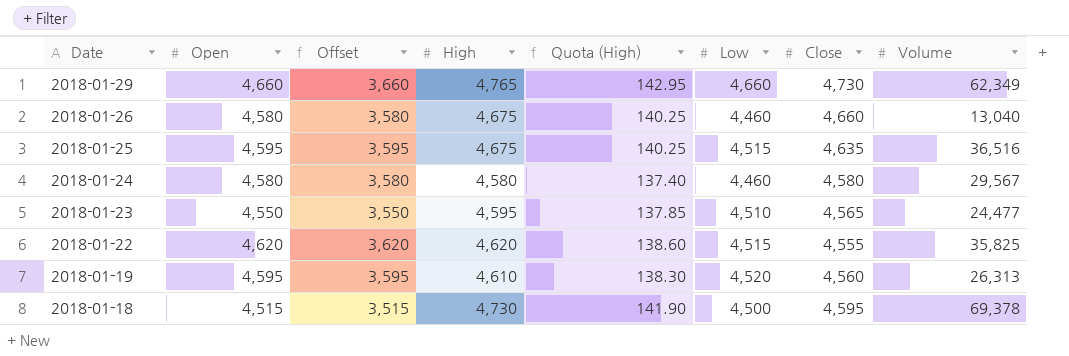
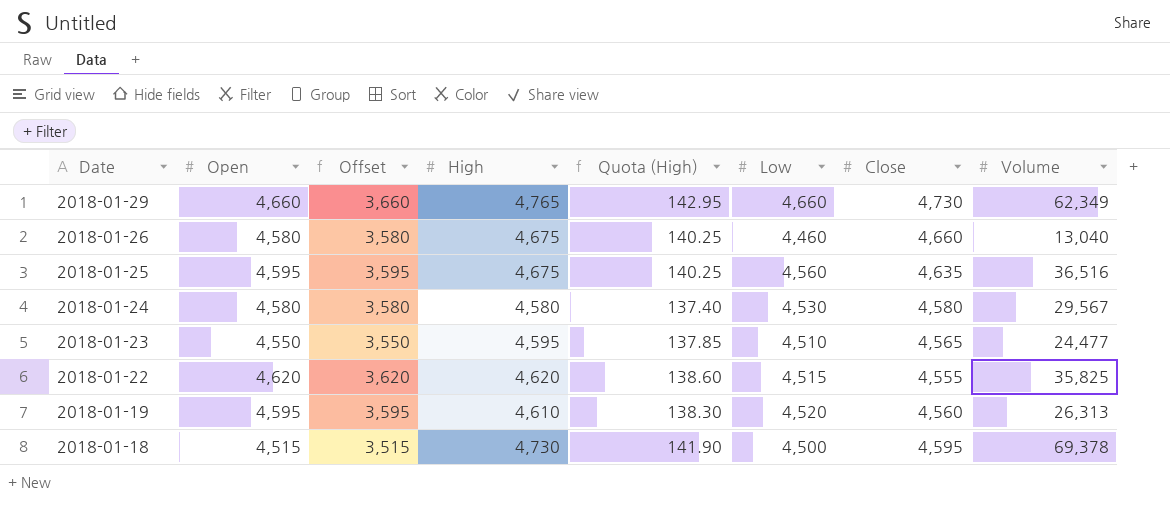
2018-01-25 | Low: 4,515 -> 4,560
2018-01-24 | Low: 4,460 -> 4,530

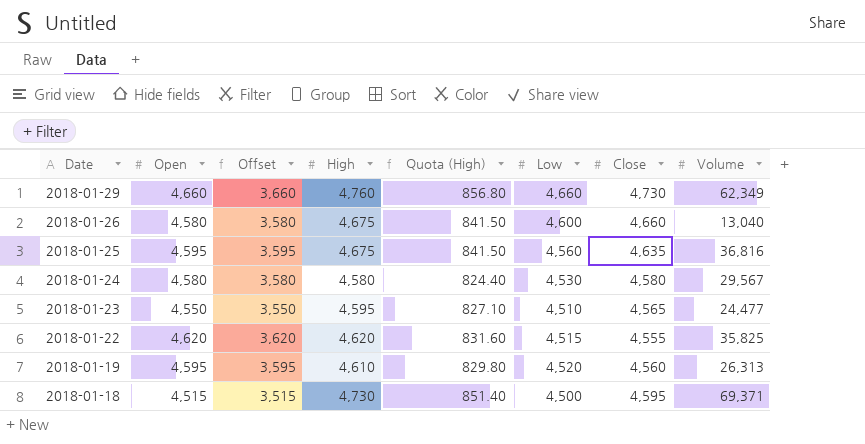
column Quota (High) | formula: [High] * 0.03 -> [High] * 0.18
2018-01-29 | High: 4,765 -> 4,760
2018-01-26 | Low: 4,460 -> 4,600
2018-01-25 | Volume: 36,516 -> 36,816
2018-01-18 | Volume: 69,378 -> 69,371

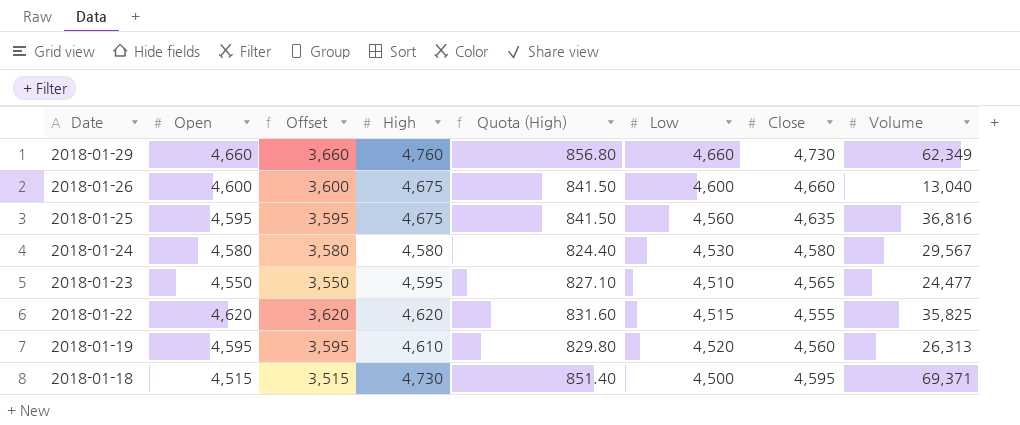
2018-01-26 | Open: 4,580 -> 4,600
2018-01-26 | Offset: 3,580 -> 3,600

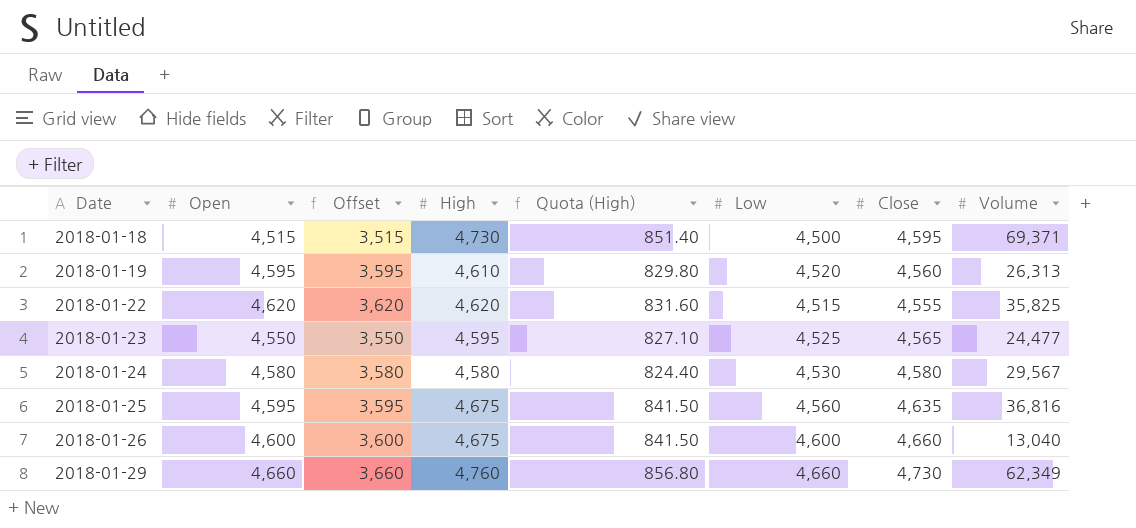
row order: Date descending -> Date ascending
2018-01-23 | Low: 4,510 -> 4,525

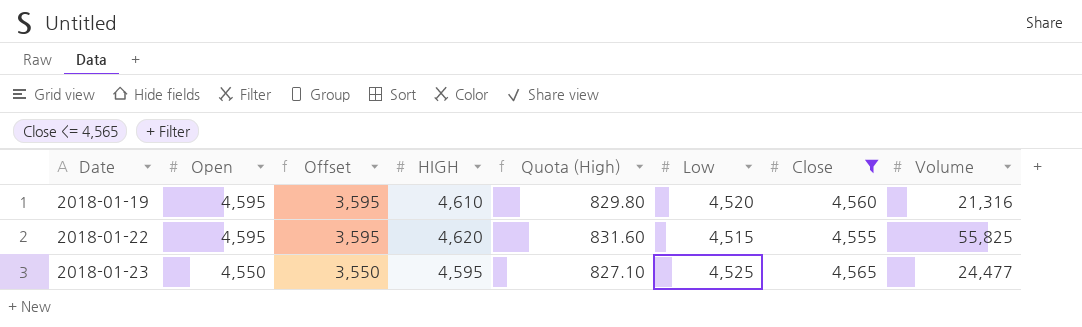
filter: none -> Close <= 4,565
column name: High -> HIGH
2018-01-19 | Volume: 26,313 -> 21,316
2018-01-22 | Open: 4,620 -> 4,595
2018-01-22 | Offset: 3,620 -> 3,595
2018-01-22 | Volume: 35,825 -> 55,825

